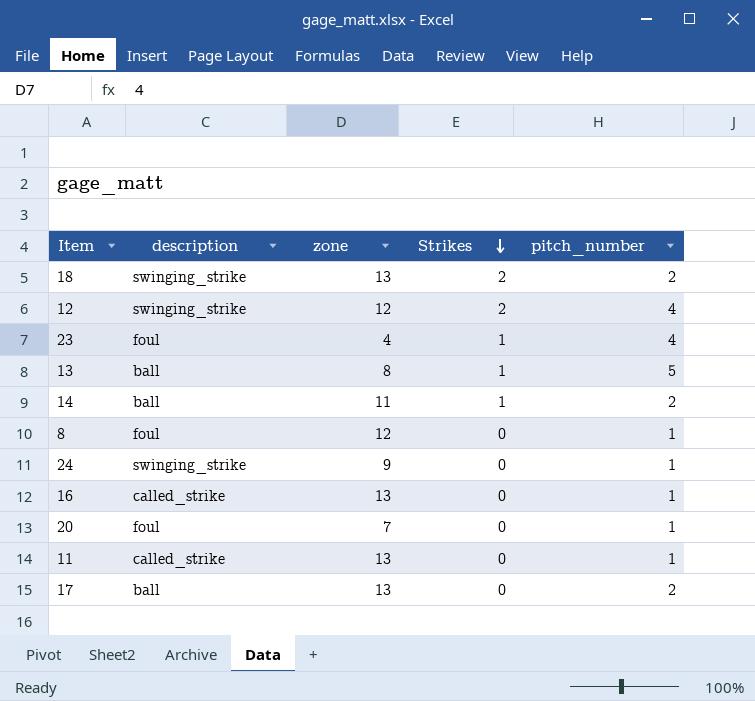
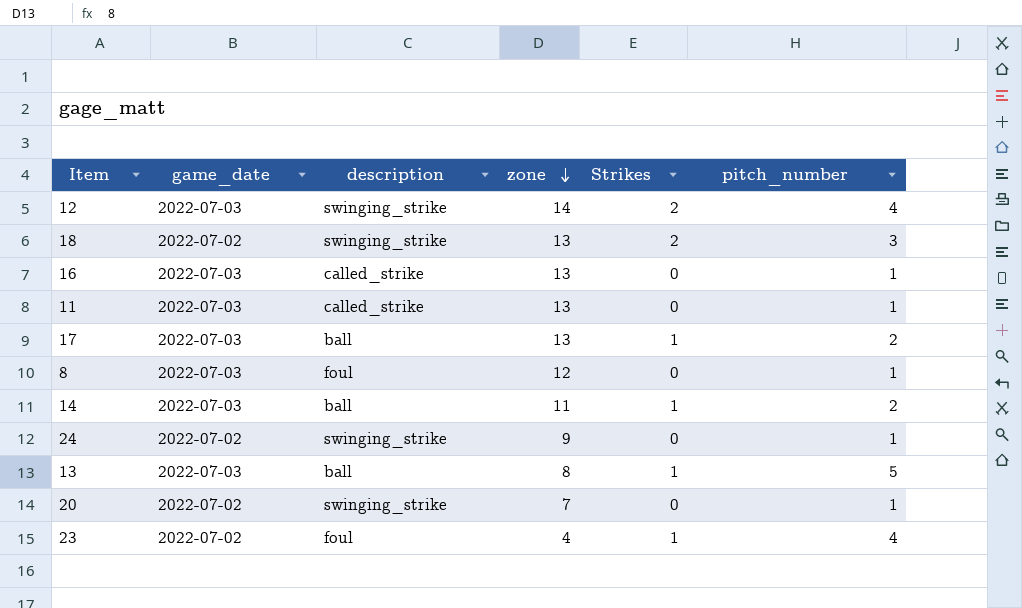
row order: Strikes descending -> zone descending
column game_date | position: none -> 2
12 | zone: 12 -> 14
18 | pitch_number: 2 -> 3
17 | Strikes: 0 -> 1
20 | description: foul -> swinging_strike

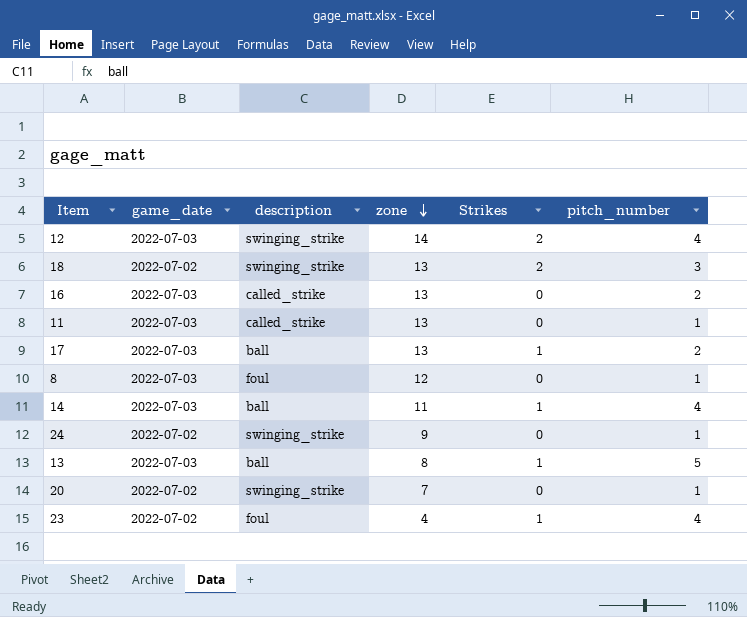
16 | pitch_number: 1 -> 2
14 | pitch_number: 2 -> 4

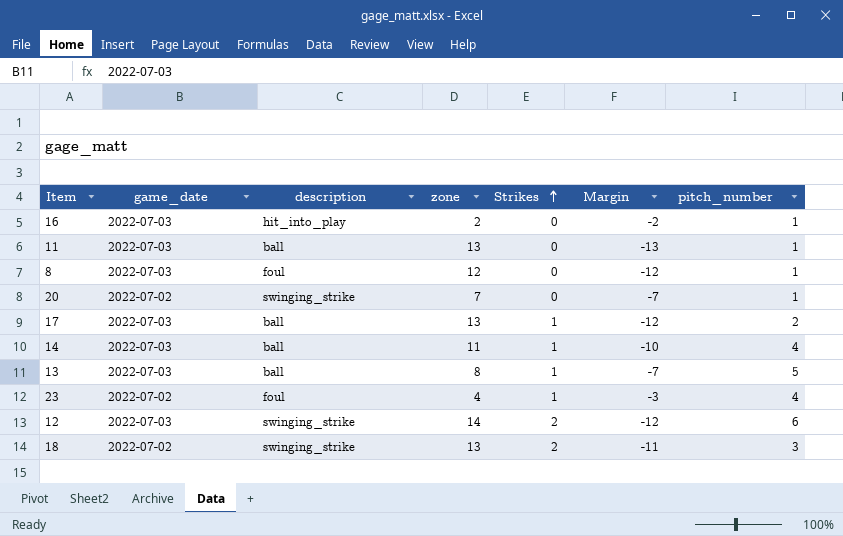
row order: zone descending -> Strikes ascending
column Margin | formula: none -> [Strikes] - [zone]
row 24: 2022-07-02 | swinging_strike | 9 | 0 | 1 -> none
16 | description: called_strike -> hit_into_play
16 | zone: 13 -> 2
16 | pitch_number: 2 -> 1
11 | description: called_strike -> ball
12 | pitch_number: 4 -> 6

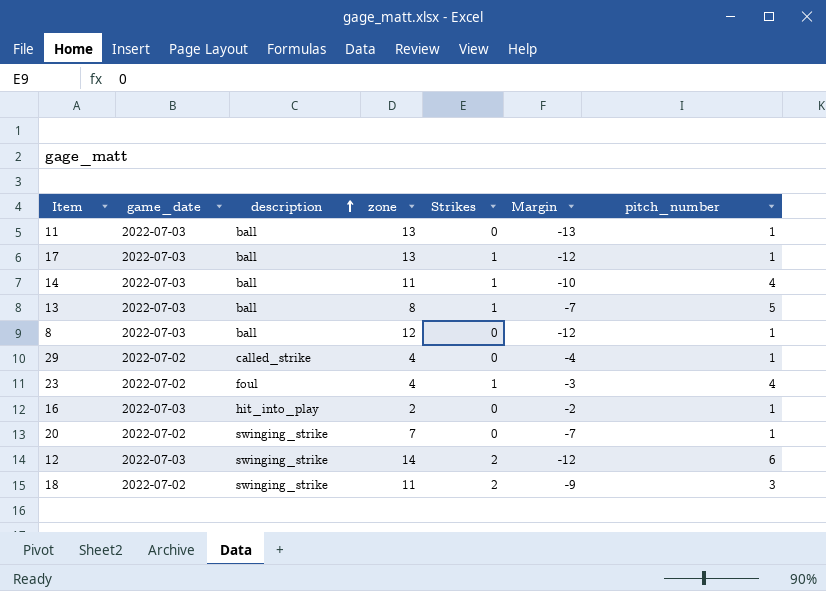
row order: Strikes ascending -> description ascending
17 | pitch_number: 2 -> 1
8 | description: foul -> ball
row 29: none -> 2022-07-02 | called_strike | 4 | 0 | -4 | 1
18 | zone: 13 -> 11
18 | Margin: -11 -> -9

